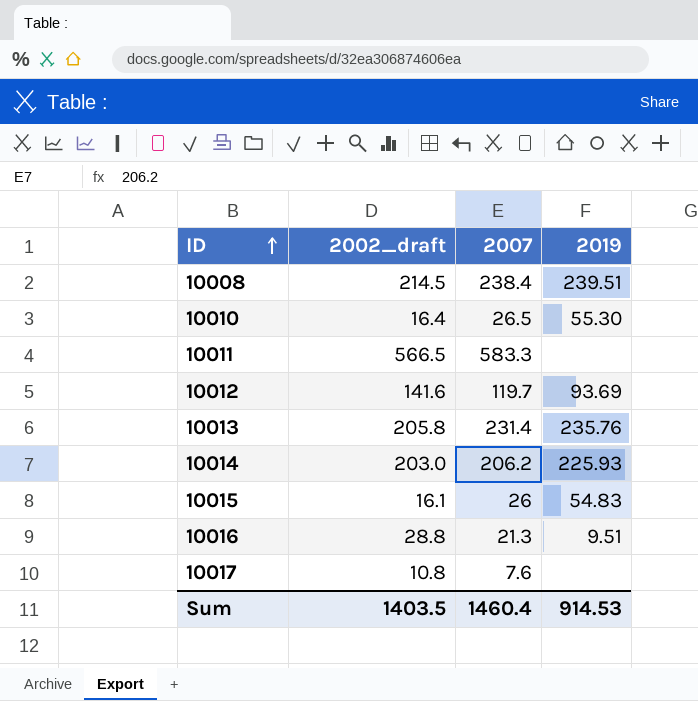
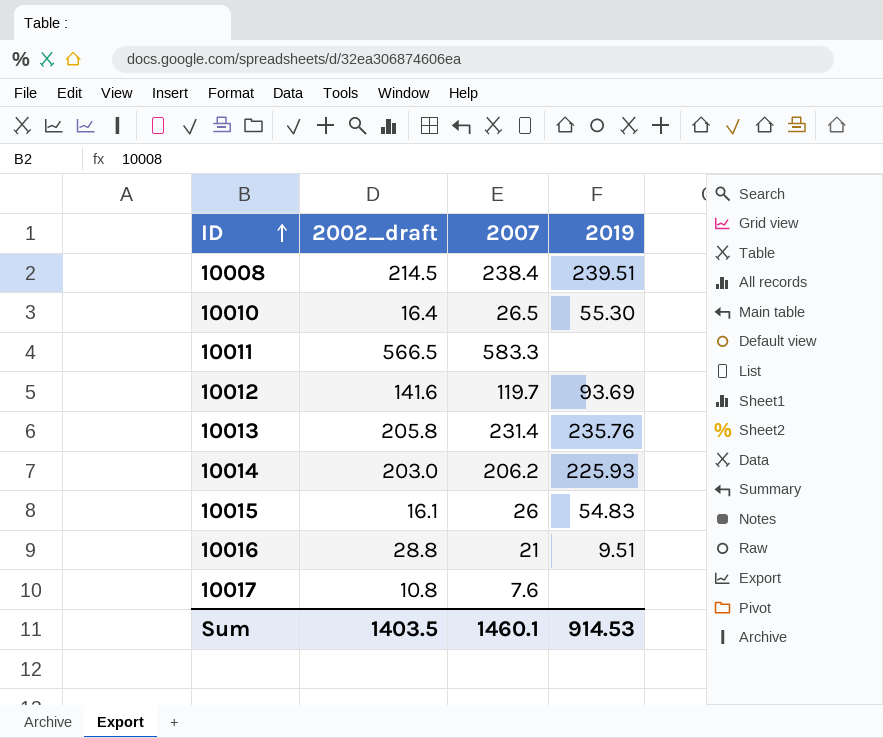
10016 | 2007: 21.3 -> 21
Sum | 2007: 1460.4 -> 1460.1

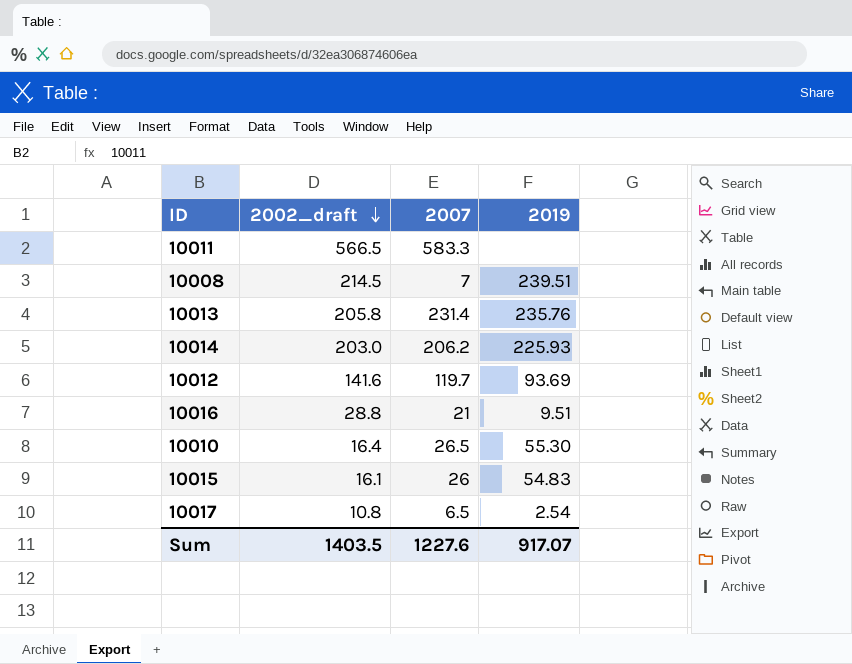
row order: ID ascending -> 2002_draft descending
10008 | 2007: 238.4 -> 7
10017 | 2007: 7.6 -> 6.5
10017 | 2019: none -> 2.54
Sum | 2007: 1460.1 -> 1227.6
Sum | 2019: 914.53 -> 917.07

